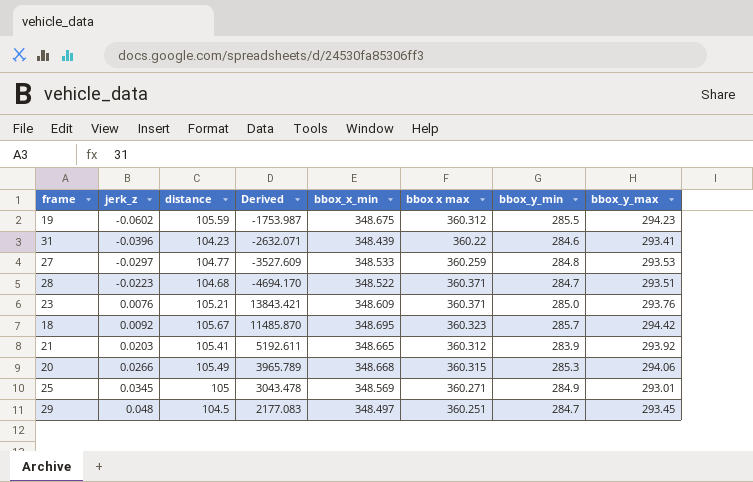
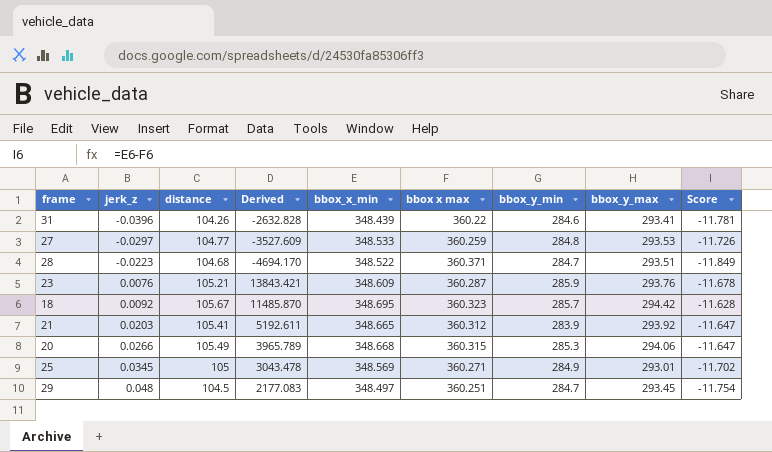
column Score | formula: none -> [bbox_x_min] - [bbox x max]
row 19: -0.0602 | 105.59 | -1753.987 | 348.675 | 360.312 | 285.5 | 294.23 -> none
31 | distance: 104.23 -> 104.26
31 | Derived: -2632.071 -> -2632.828
23 | bbox x max: 360.371 -> 360.287
23 | bbox_y_min: 285.0 -> 285.9

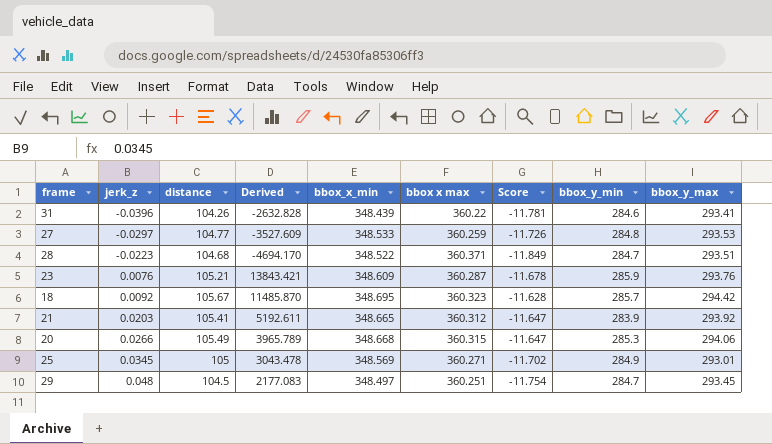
column Score | position: 9 -> 7

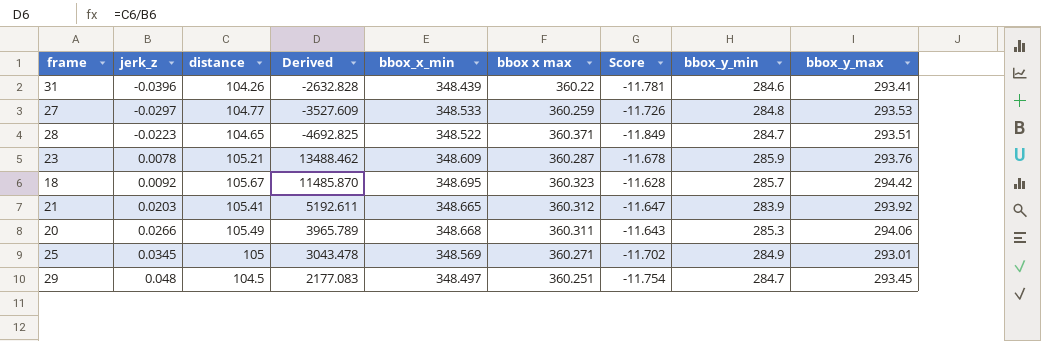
28 | distance: 104.68 -> 104.65
28 | Derived: -4694.170 -> -4692.825
23 | jerk_z: 0.0076 -> 0.0078
23 | Derived: 13843.421 -> 13488.462
20 | bbox x max: 360.315 -> 360.311
20 | Score: -11.647 -> -11.643

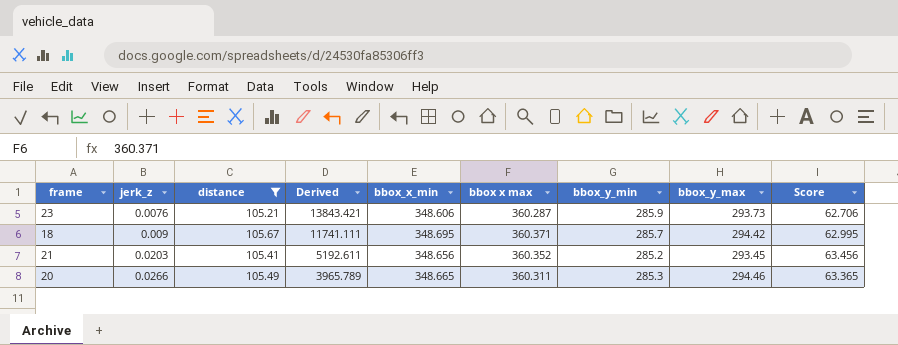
filter: none -> distance >= 105.21
column Score | formula: [bbox_x_min] - [bbox x max] -> [bbox_x_min] - [bbox_y_min]
column Score | position: 7 -> 9
23 | jerk_z: 0.0078 -> 0.0076
23 | Derived: 13488.462 -> 13843.421
23 | bbox_x_min: 348.609 -> 348.606
23 | bbox_y_max: 293.76 -> 293.73
18 | jerk_z: 0.0092 -> 0.009
18 | Derived: 11485.870 -> 11741.111
18 | bbox x max: 360.323 -> 360.371
21 | bbox_x_min: 348.665 -> 348.656
21 | bbox x max: 360.312 -> 360.352
21 | bbox_y_min: 283.9 -> 285.2
21 | bbox_y_max: 293.92 -> 293.45
20 | bbox_x_min: 348.668 -> 348.665
20 | bbox_y_max: 294.06 -> 294.46

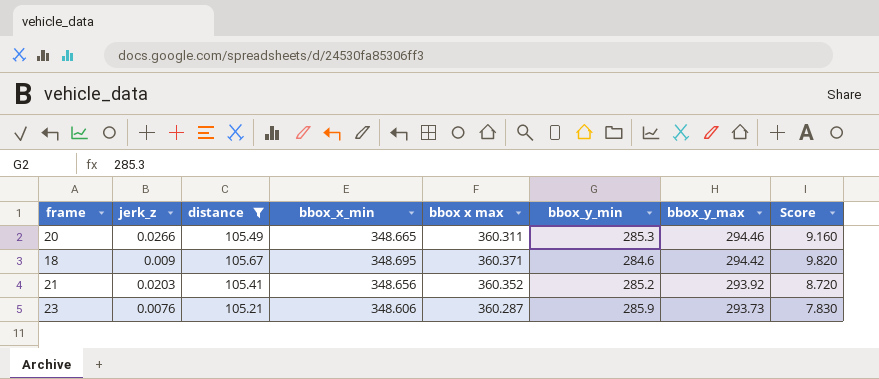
row order: jerk_z ascending -> bbox_y_max descending
column Derived | formula: [distance] / [jerk_z] -> none
column Score | formula: [bbox_x_min] - [bbox_y_min] -> [bbox_y_max] - [bbox_y_min]
18 | bbox_y_min: 285.7 -> 284.6
21 | bbox_y_max: 293.45 -> 293.92

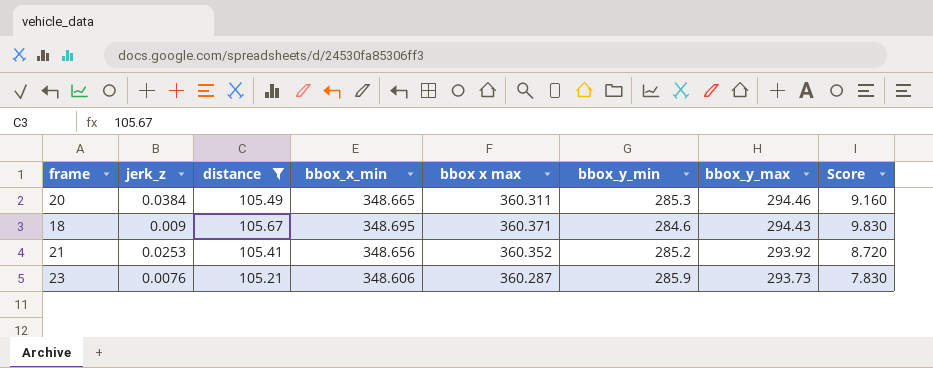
20 | jerk_z: 0.0266 -> 0.0384
18 | bbox_y_max: 294.42 -> 294.43
18 | Score: 9.820 -> 9.830
21 | jerk_z: 0.0203 -> 0.0253

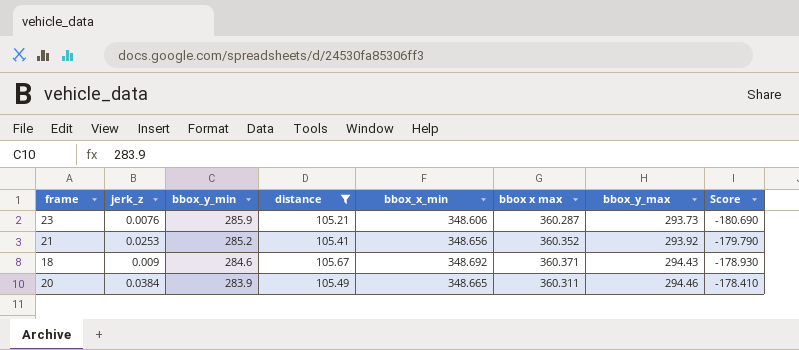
row order: bbox_y_max descending -> bbox_y_min descending
column bbox_y_min | position: 6 -> 3
column Score | formula: [bbox_y_max] - [bbox_y_min] -> [distance] - [bbox_y_min]
18 | bbox_x_min: 348.695 -> 348.692
20 | bbox_y_min: 285.3 -> 283.9

